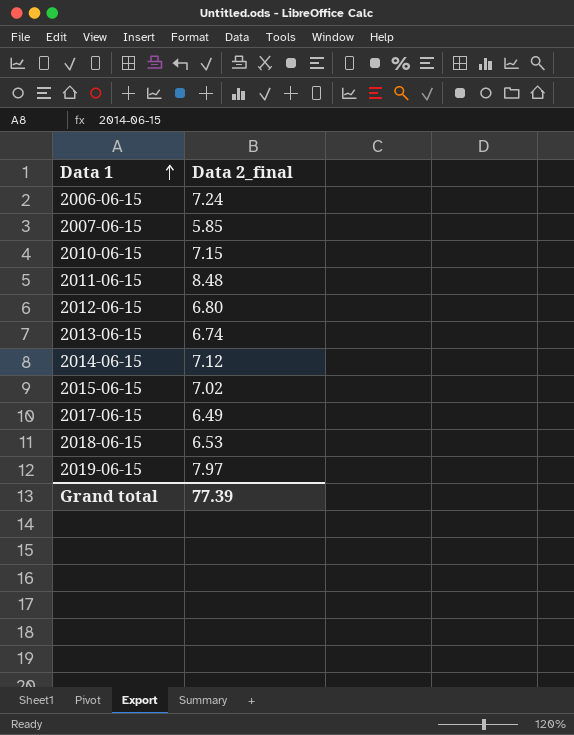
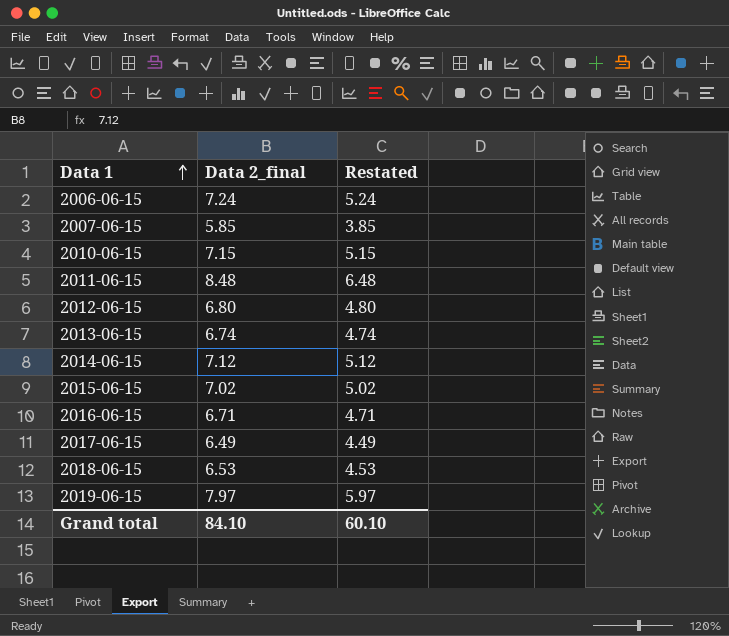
column Restated | formula: none -> [Data 2_final] - 2
row 2016-06-15: none -> 6.71 | 4.71
Grand total | Data 2_final: 77.39 -> 84.10

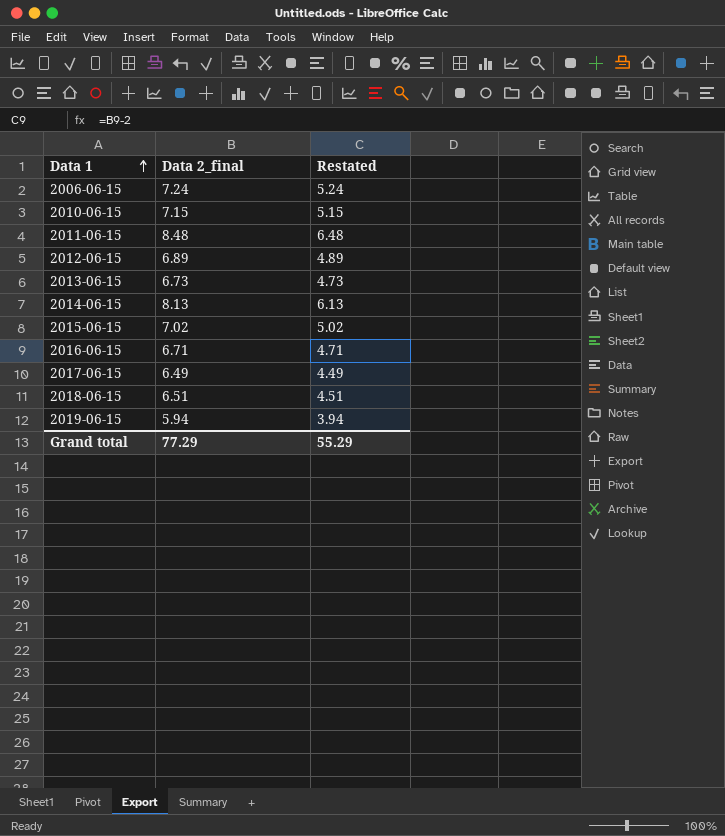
row 2007-06-15: 5.85 | 3.85 -> none
2012-06-15 | Data 2_final: 6.80 -> 6.89
2012-06-15 | Restated: 4.80 -> 4.89
2013-06-15 | Data 2_final: 6.74 -> 6.73
2013-06-15 | Restated: 4.74 -> 4.73
2014-06-15 | Data 2_final: 7.12 -> 8.13
2014-06-15 | Restated: 5.12 -> 6.13
2018-06-15 | Data 2_final: 6.53 -> 6.51
2018-06-15 | Restated: 4.53 -> 4.51
2019-06-15 | Data 2_final: 7.97 -> 5.94
2019-06-15 | Restated: 5.97 -> 3.94
Grand total | Data 2_final: 84.10 -> 77.29
Grand total | Restated: 60.10 -> 55.29

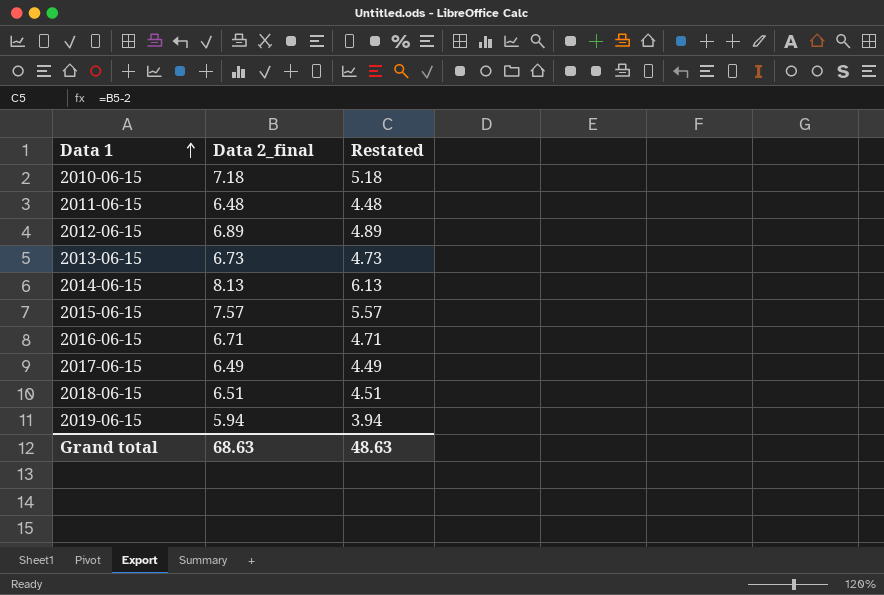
row 2006-06-15: 7.24 | 5.24 -> none
2010-06-15 | Data 2_final: 7.15 -> 7.18
2010-06-15 | Restated: 5.15 -> 5.18
2011-06-15 | Data 2_final: 8.48 -> 6.48
2011-06-15 | Restated: 6.48 -> 4.48
2015-06-15 | Data 2_final: 7.02 -> 7.57
2015-06-15 | Restated: 5.02 -> 5.57
Grand total | Data 2_final: 77.29 -> 68.63
Grand total | Restated: 55.29 -> 48.63

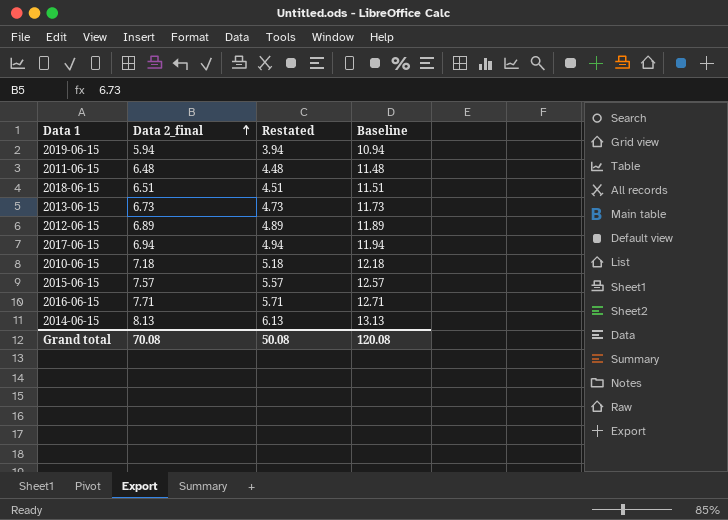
row order: Data 1 ascending -> Data 2_final ascending
column Baseline | formula: none -> [Data 2_final] + 5
2017-06-15 | Data 2_final: 6.49 -> 6.94
2017-06-15 | Restated: 4.49 -> 4.94
2016-06-15 | Data 2_final: 6.71 -> 7.71
2016-06-15 | Restated: 4.71 -> 5.71
Grand total | Data 2_final: 68.63 -> 70.08
Grand total | Restated: 48.63 -> 50.08

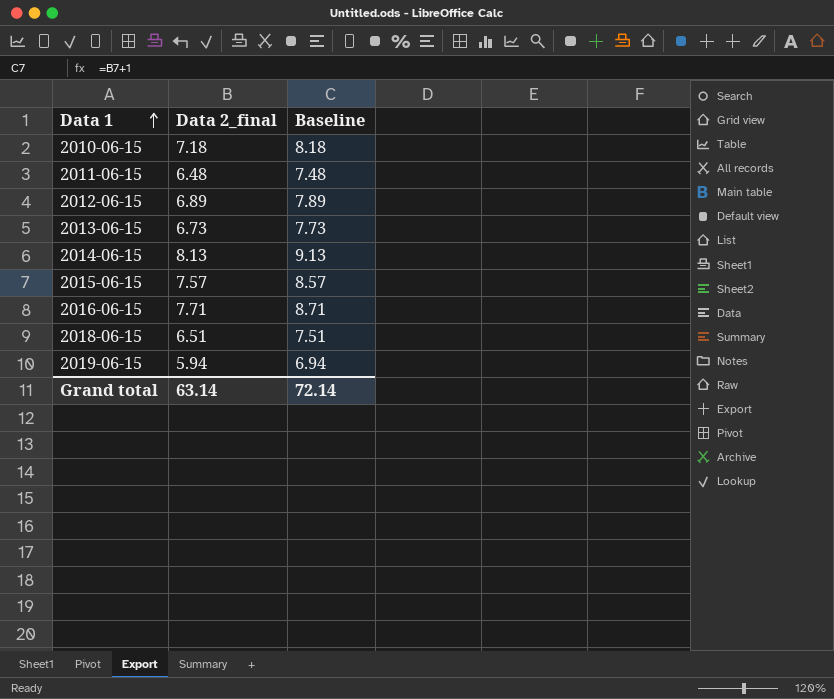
row order: Data 2_final ascending -> Data 1 ascending
column Restated | formula: [Data 2_final] - 2 -> none
column Baseline | formula: [Data 2_final] + 5 -> [Data 2_final] + 1
row 2017-06-15: 6.94 | 4.94 | 11.94 -> none
Grand total | Data 2_final: 70.08 -> 63.14
Grand total | Baseline: 120.08 -> 72.14

